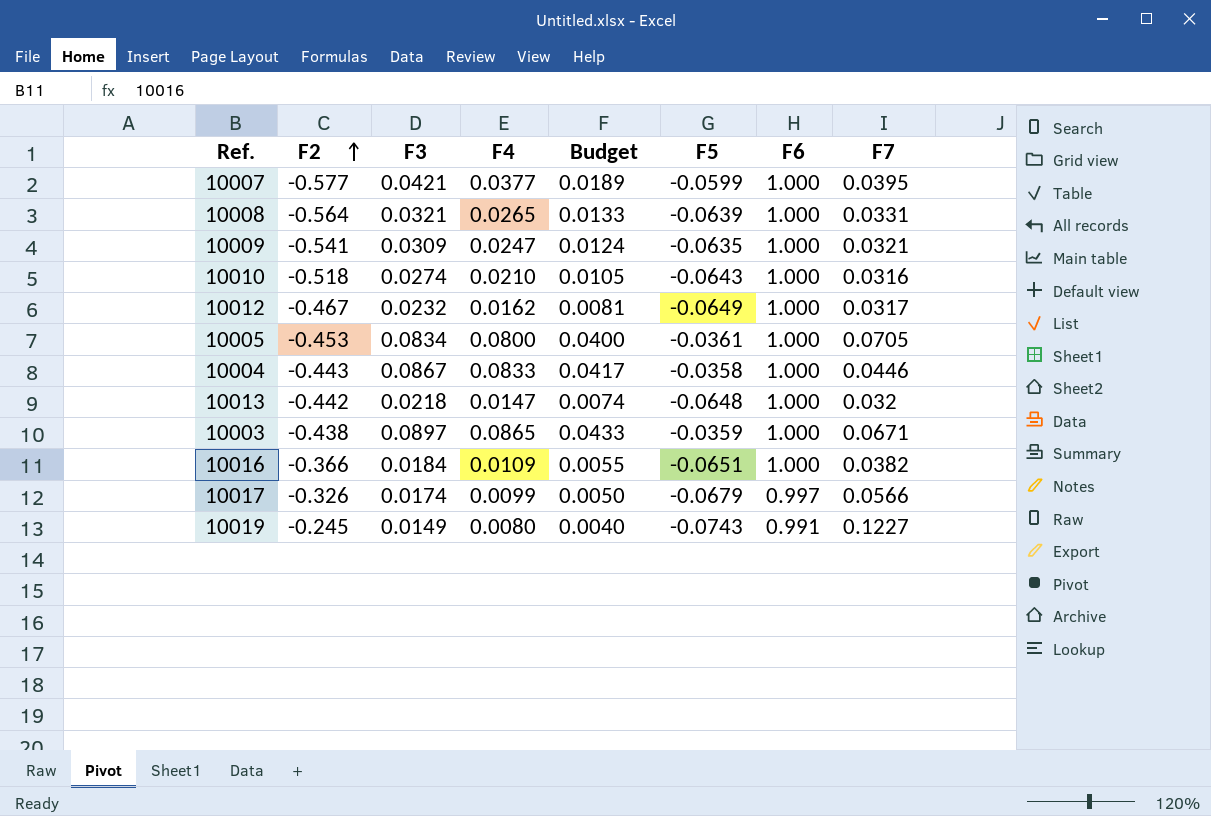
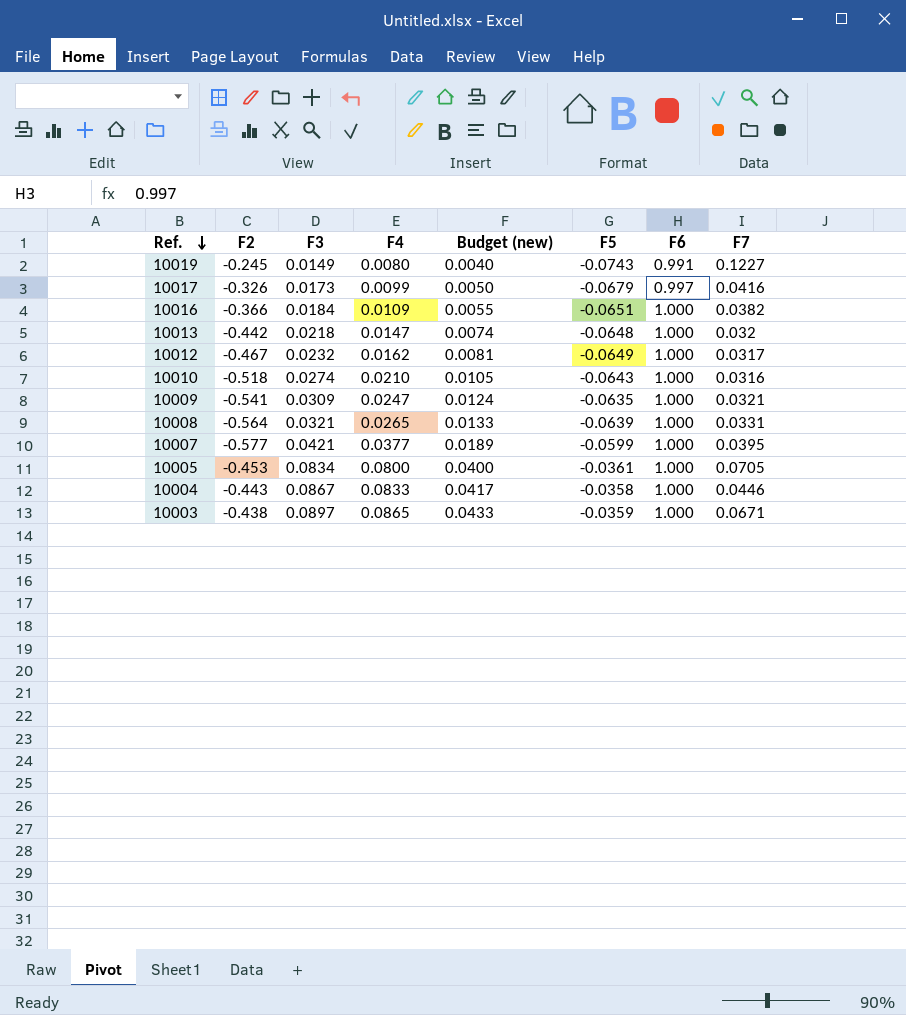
row order: F2 ascending -> Ref. descending
column name: Budget -> Budget (new)
10017 | F3: 0.0174 -> 0.0173
10017 | F7: 0.0566 -> 0.0416

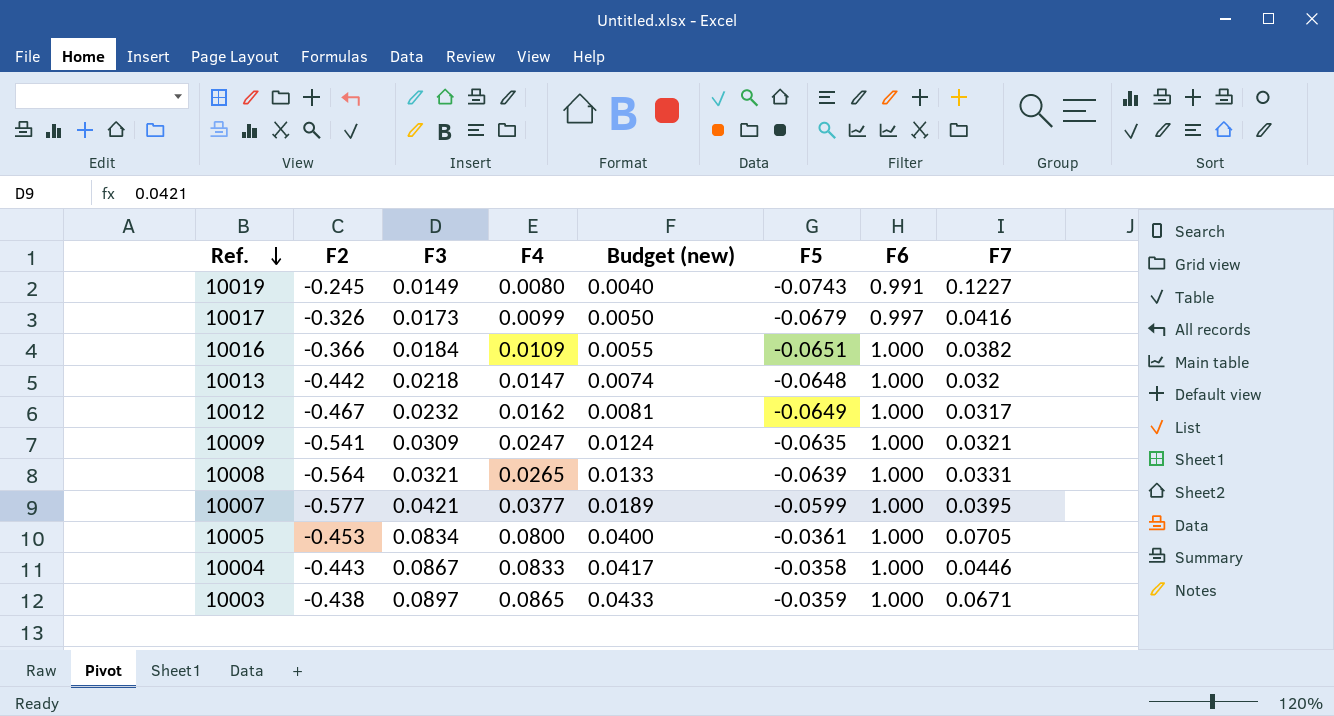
row 10010: -0.518 | 0.0274 | 0.0210 | 0.0105 | -0.0643 | 1.000 | 0.0316 -> none

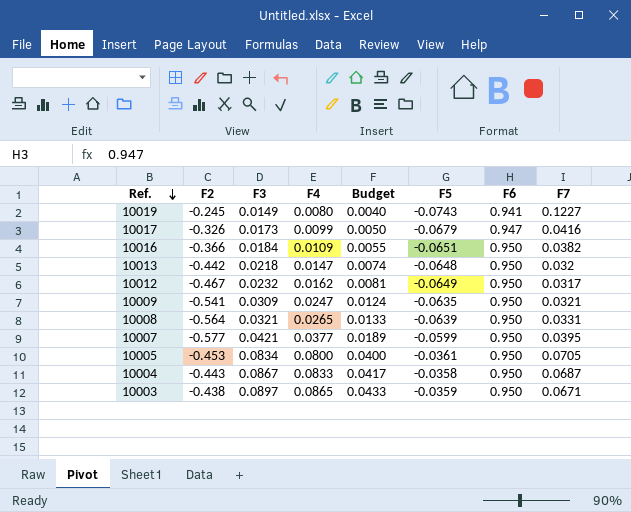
column name: Budget (new) -> Budget
10019 | F6: 0.991 -> 0.941
10017 | F6: 0.997 -> 0.947
10016 | F6: 1.000 -> 0.950
10013 | F6: 1.000 -> 0.950
10012 | F6: 1.000 -> 0.950
10009 | F6: 1.000 -> 0.950
10008 | F6: 1.000 -> 0.950
10007 | F6: 1.000 -> 0.950
10005 | F6: 1.000 -> 0.950
10004 | F6: 1.000 -> 0.950
10004 | F7: 0.0446 -> 0.0687
10003 | F6: 1.000 -> 0.950

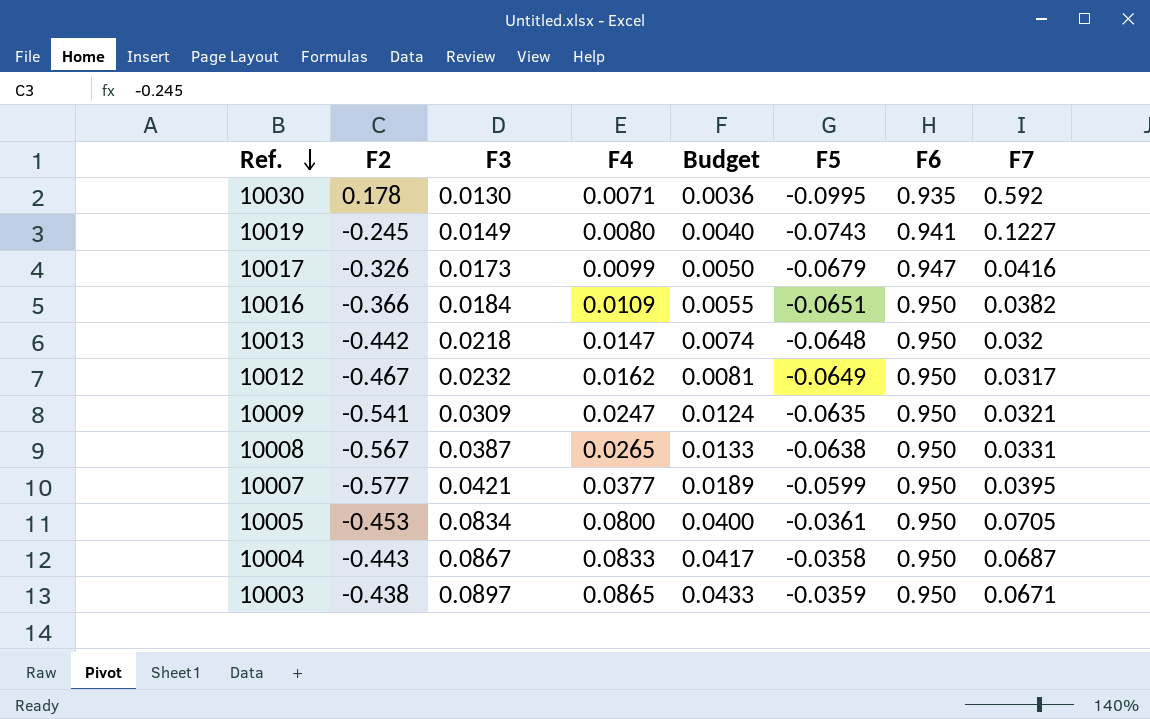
row 10030: none -> 0.178 | 0.0130 | 0.0071 | 0.0036 | -0.0995 | 0.935 | 0.592
10008 | F2: -0.564 -> -0.567
10008 | F3: 0.0321 -> 0.0387
10008 | F5: -0.0639 -> -0.0638

